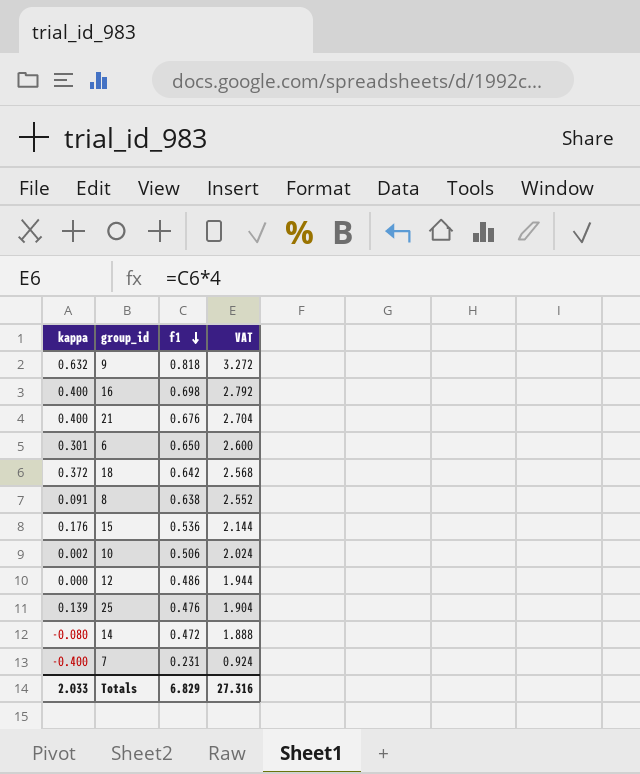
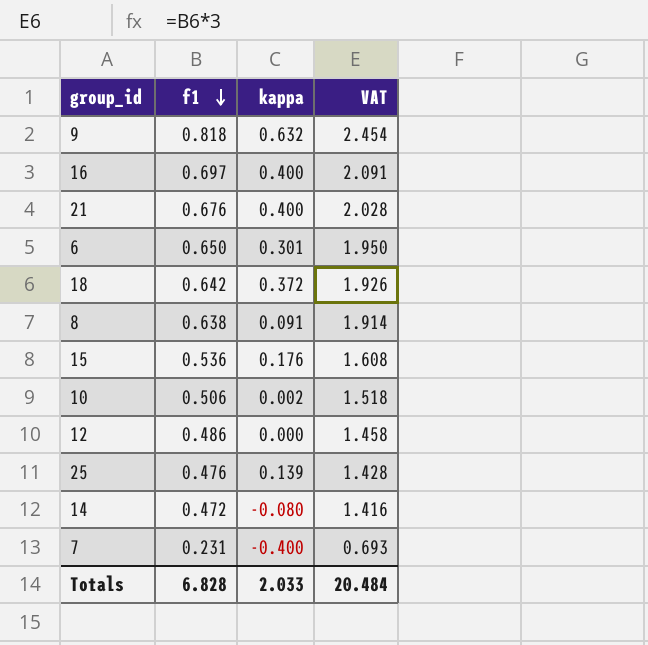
column kappa | position: 1 -> 3
column VAT | formula: [f1] * 4 -> [f1] * 3
16 | f1: 0.698 -> 0.697
Totals | f1: 6.829 -> 6.828
Totals | VAT: 27.316 -> 20.484

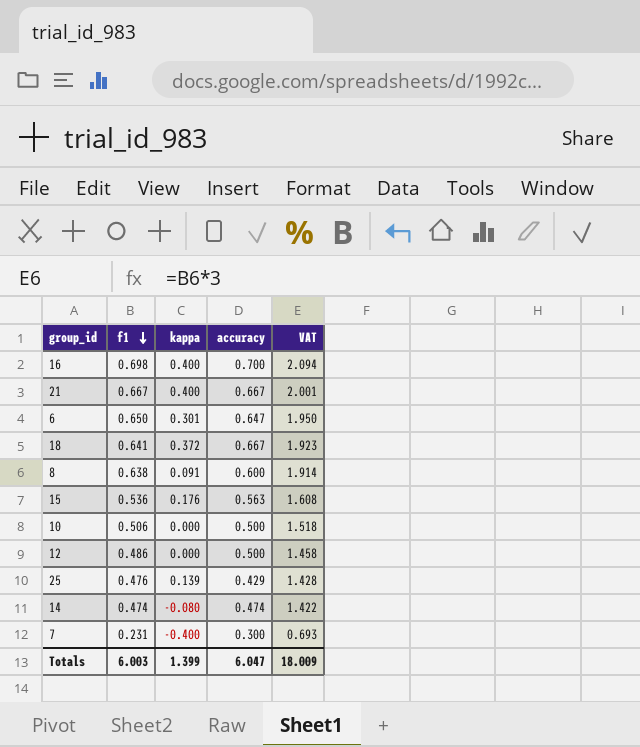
column accuracy | position: none -> 4
row 9: 0.818 | 0.632 | 2.454 -> none
16 | f1: 0.697 -> 0.698
16 | VAT: 2.091 -> 2.094
21 | f1: 0.676 -> 0.667
21 | VAT: 2.028 -> 2.001
18 | f1: 0.642 -> 0.641
18 | VAT: 1.926 -> 1.923
10 | kappa: 0.002 -> 0.000
14 | f1: 0.472 -> 0.474
14 | VAT: 1.416 -> 1.422
Totals | f1: 6.828 -> 6.003
Totals | kappa: 2.033 -> 1.399
Totals | VAT: 20.484 -> 18.009

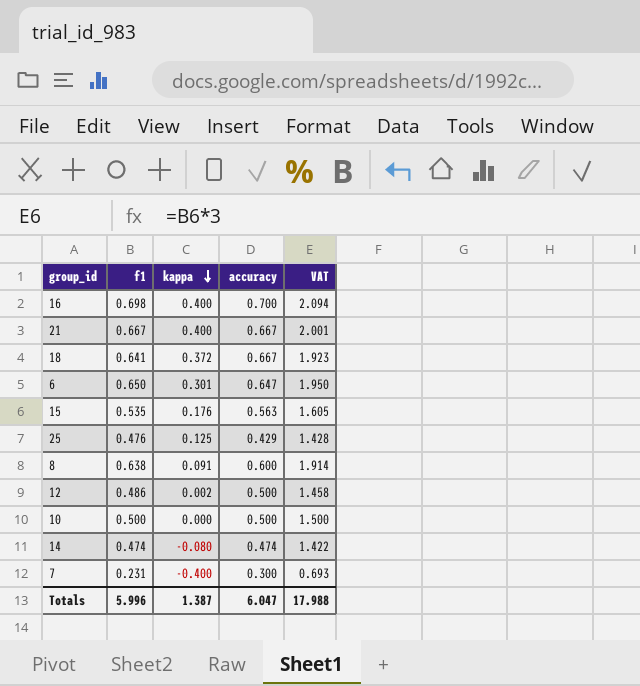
row order: f1 descending -> kappa descending
15 | f1: 0.536 -> 0.535
15 | VAT: 1.608 -> 1.605
25 | kappa: 0.139 -> 0.125
12 | kappa: 0.000 -> 0.002
10 | f1: 0.506 -> 0.500
10 | VAT: 1.518 -> 1.500
Totals | f1: 6.003 -> 5.996
Totals | kappa: 1.399 -> 1.387
Totals | VAT: 18.009 -> 17.988

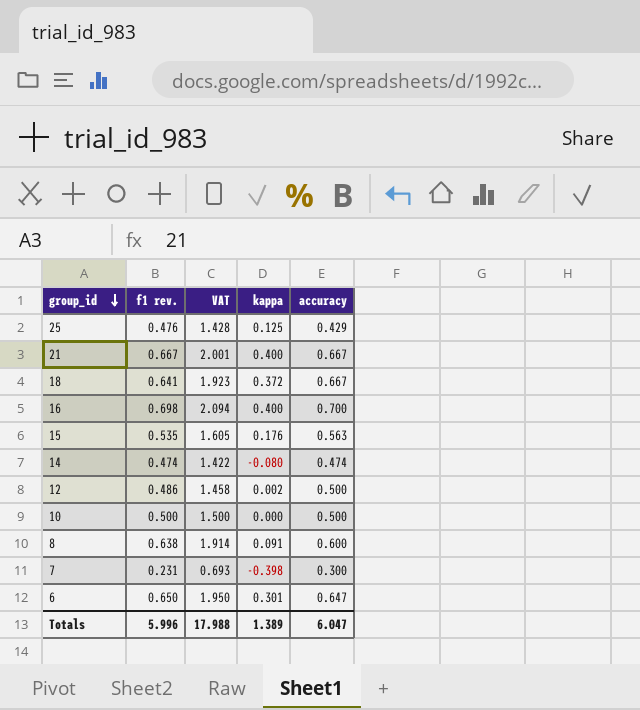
row order: kappa descending -> group_id descending
column name: f1 -> f1 rev.
column VAT | position: 5 -> 3
7 | kappa: -0.400 -> -0.398
Totals | kappa: 1.387 -> 1.389

